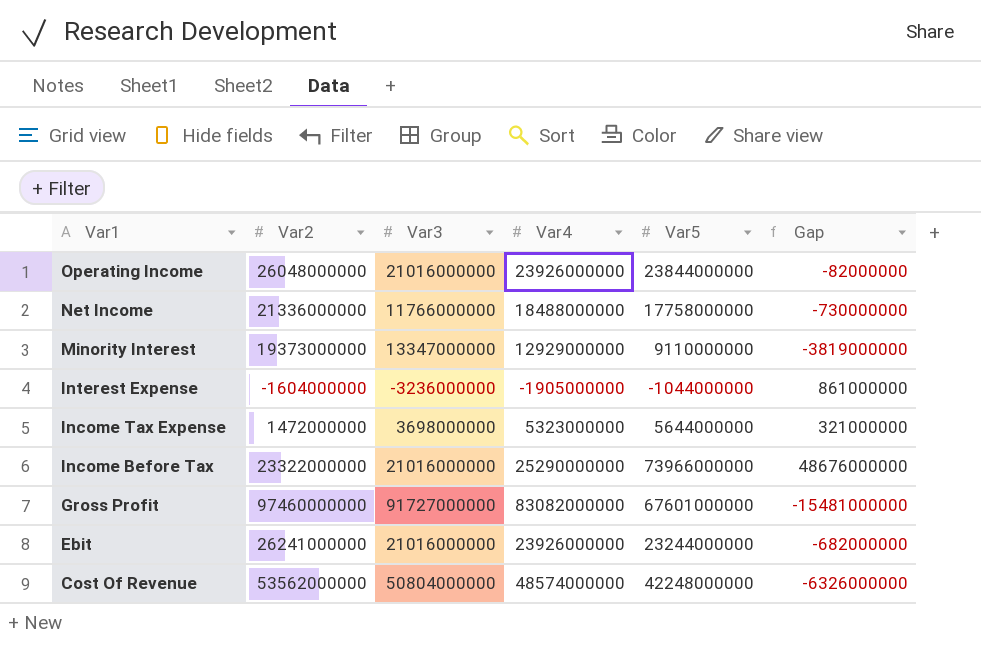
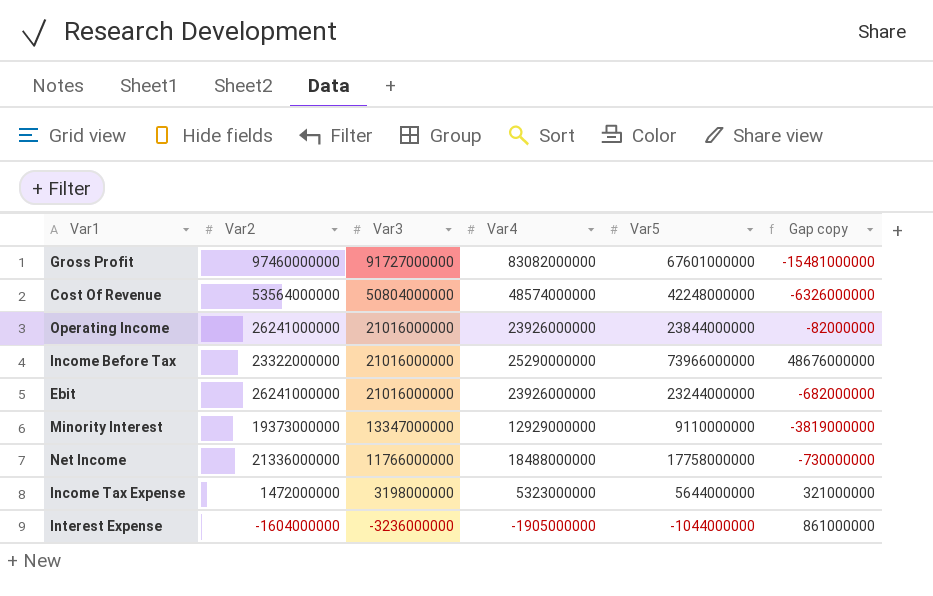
row order: Var1 descending -> Var3 descending
column name: Gap -> Gap copy
Cost Of Revenue | Var2: 53562000000 -> 53564000000
Operating Income | Var2: 26048000000 -> 26241000000
Income Tax Expense | Var3: 3698000000 -> 3198000000

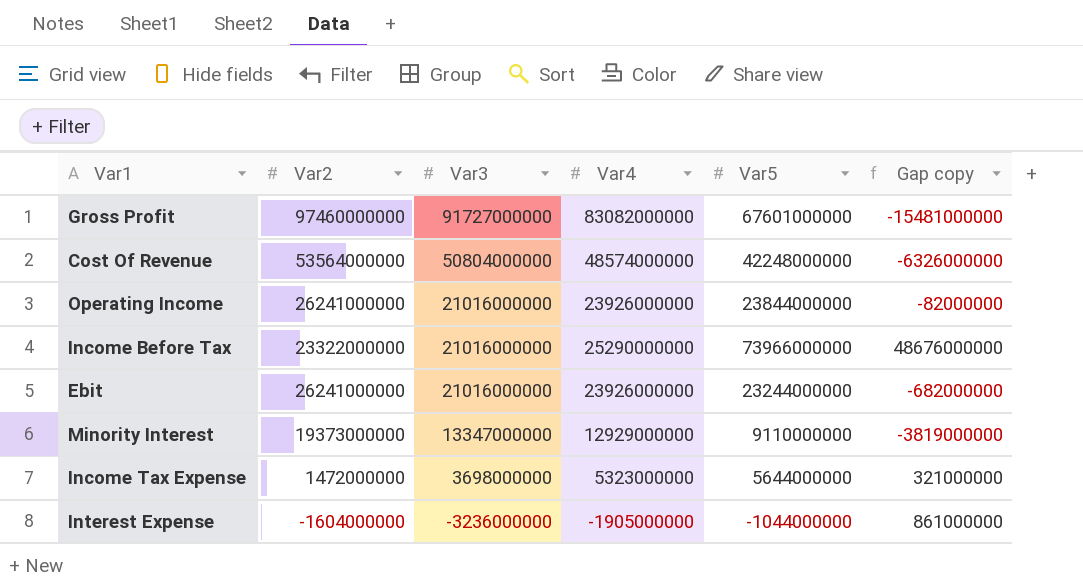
row Net Income: 21336000000 | 11766000000 | 18488000000 | 17758000000 | -730000000 -> none
Income Tax Expense | Var3: 3198000000 -> 3698000000

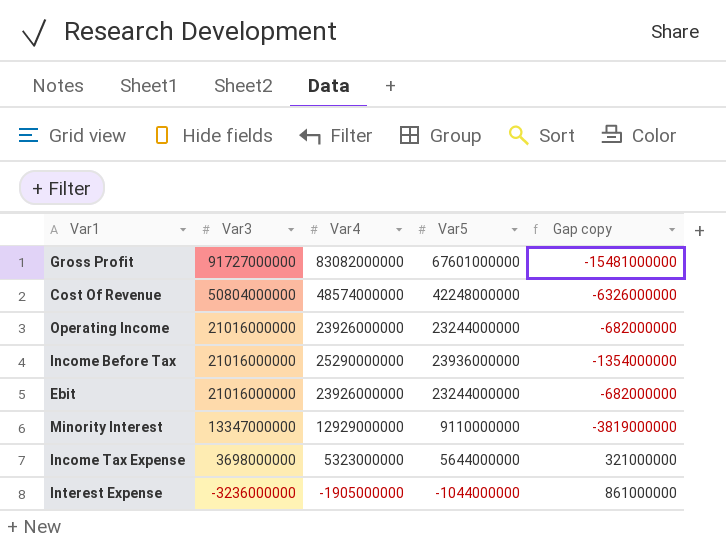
column Var2 | position: 2 -> none
Operating Income | Var5: 23844000000 -> 23244000000
Operating Income | Gap copy: -82000000 -> -682000000
Income Before Tax | Var5: 73966000000 -> 23936000000
Income Before Tax | Gap copy: 48676000000 -> -1354000000

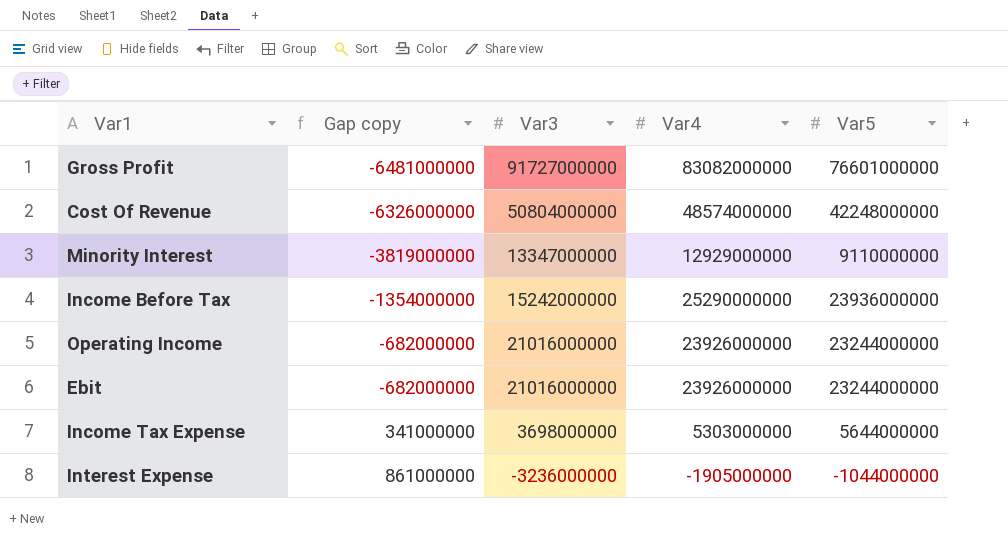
row order: Var3 descending -> Gap copy ascending
column Gap copy | position: 5 -> 2
Gross Profit | Gap copy: -15481000000 -> -6481000000
Gross Profit | Var5: 67601000000 -> 76601000000
Income Before Tax | Var3: 21016000000 -> 15242000000
Income Tax Expense | Gap copy: 321000000 -> 341000000
Income Tax Expense | Var4: 5323000000 -> 5303000000

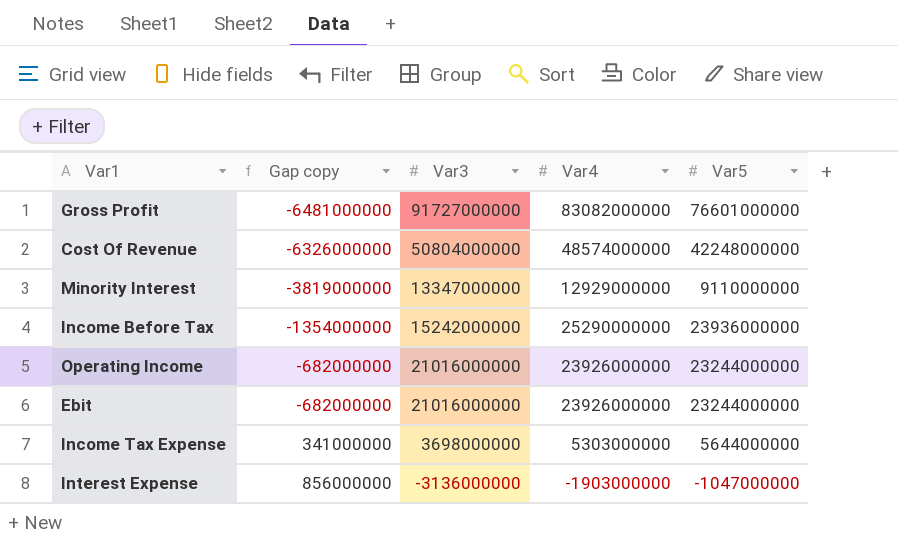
Interest Expense | Gap copy: 861000000 -> 856000000
Interest Expense | Var3: -3236000000 -> -3136000000
Interest Expense | Var4: -1905000000 -> -1903000000
Interest Expense | Var5: -1044000000 -> -1047000000

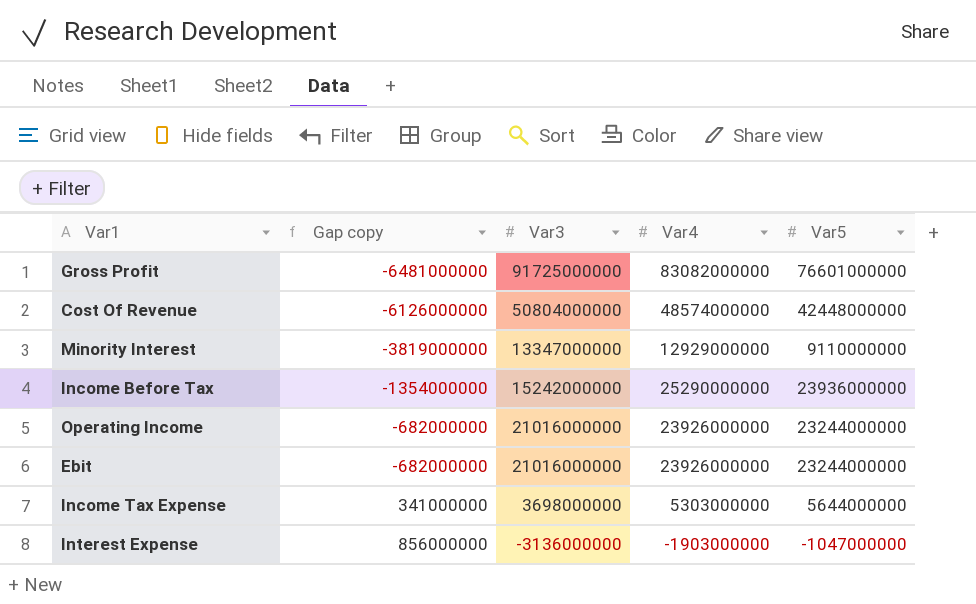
Gross Profit | Var3: 91727000000 -> 91725000000
Cost Of Revenue | Gap copy: -6326000000 -> -6126000000
Cost Of Revenue | Var5: 42248000000 -> 42448000000

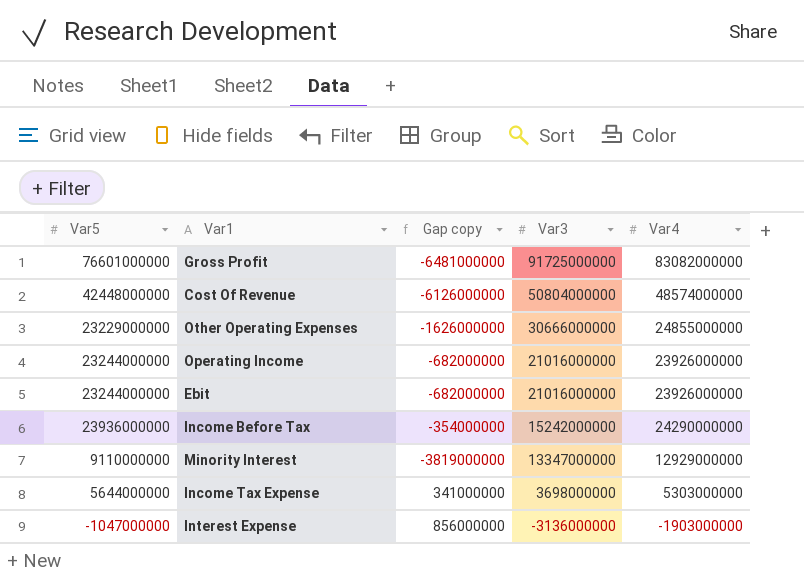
row order: Gap copy ascending -> Var3 descending
column Var5 | position: 5 -> 1
row Other Operating Expenses: none -> 23229000000 | -1626000000 | 30666000000 | 24855000000
Income Before Tax | Gap copy: -1354000000 -> -354000000
Income Before Tax | Var4: 25290000000 -> 24290000000

